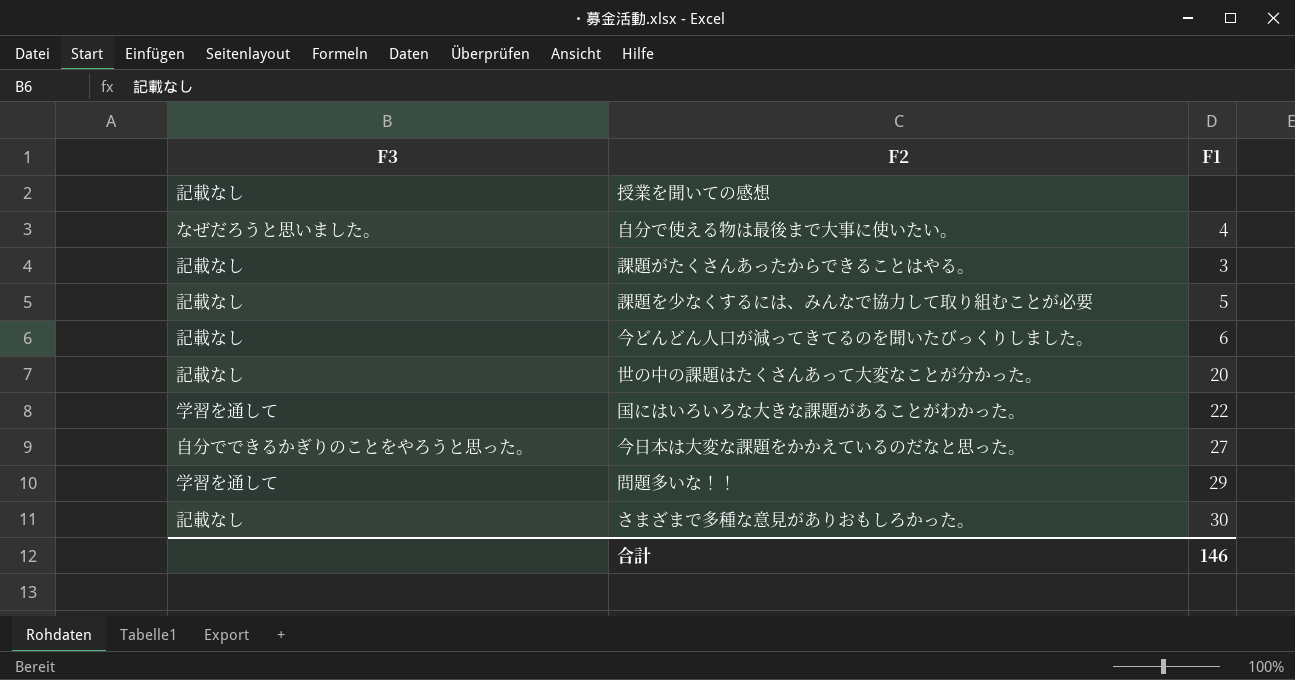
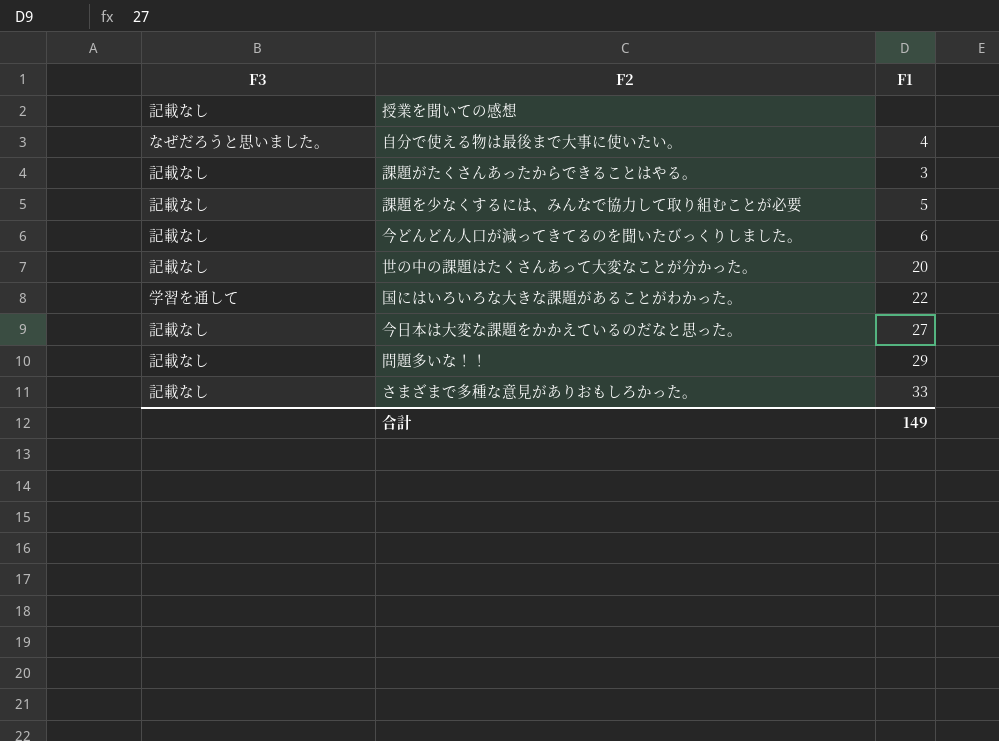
今日本は大変な課題をかかえているのだなと思った。 | F3: 自分でできるかぎりのことをやろうと思った。 -> 記載なし
問題多いな！！ | F3: 学習を通して -> 記載なし
さまざまで多種な意見がありおもしろかった。 | F1: 30 -> 33
合計 | F1: 146 -> 149

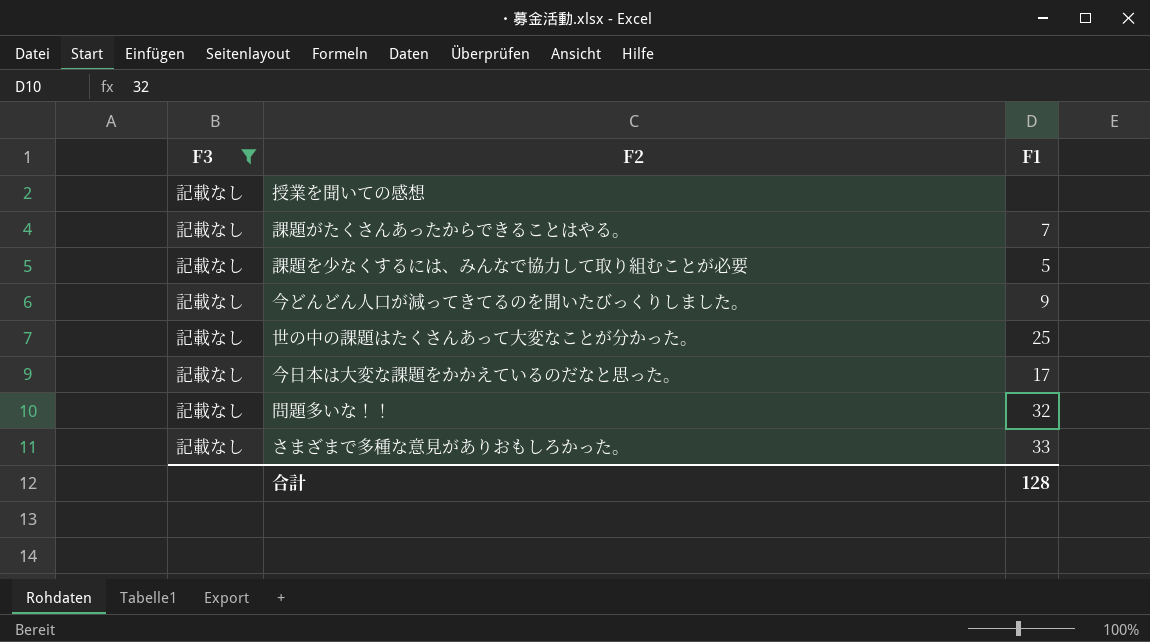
filter: none -> F3 = 記載なし
課題がたくさんあったからできることはやる。 | F1: 3 -> 7
今どんどん人口が減ってきてるのを聞いたびっくりしました。 | F1: 6 -> 9
世の中の課題はたくさんあって大変なことが分かった。 | F1: 20 -> 25
今日本は大変な課題をかかえているのだなと思った。 | F1: 27 -> 17
問題多いな！！ | F1: 29 -> 32
合計 | F1: 149 -> 128

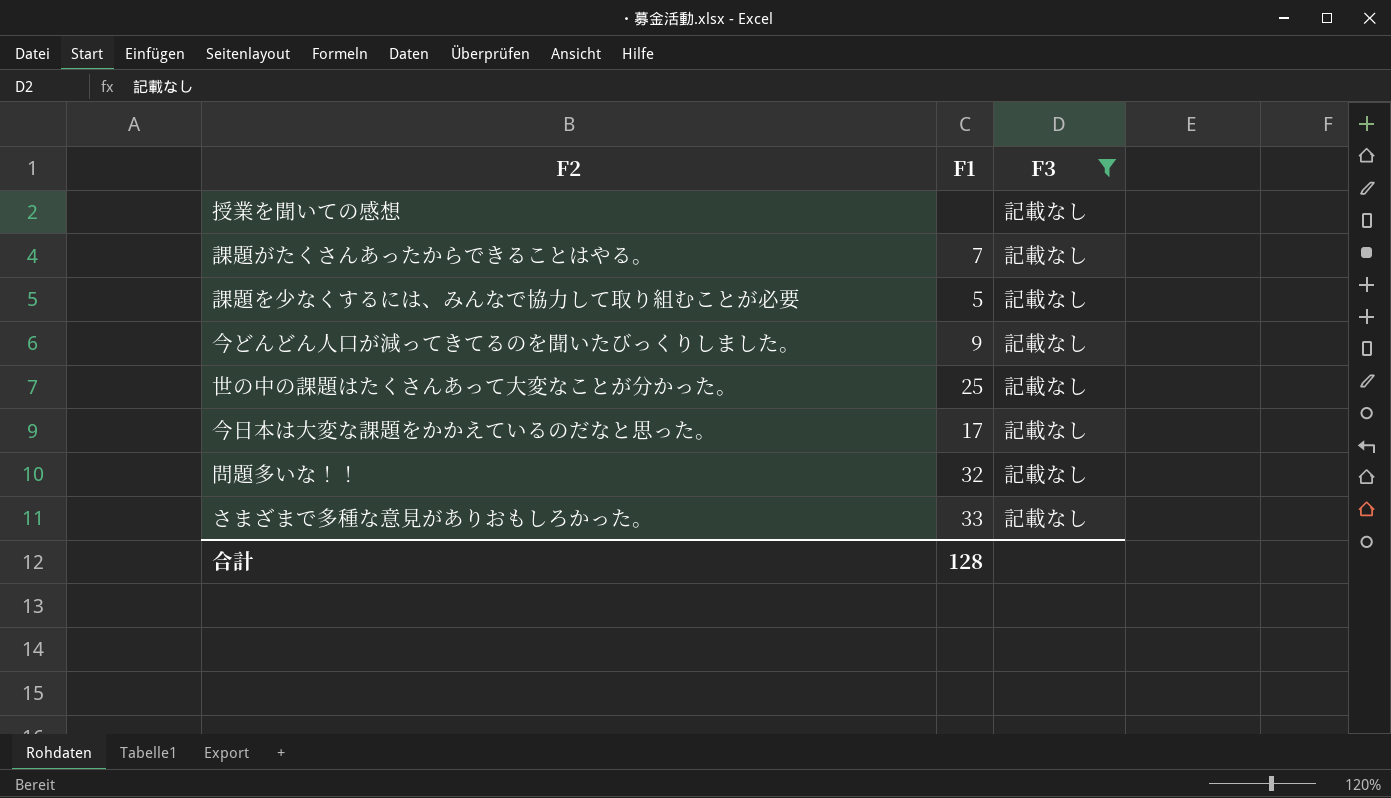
column F3 | position: 1 -> 3

